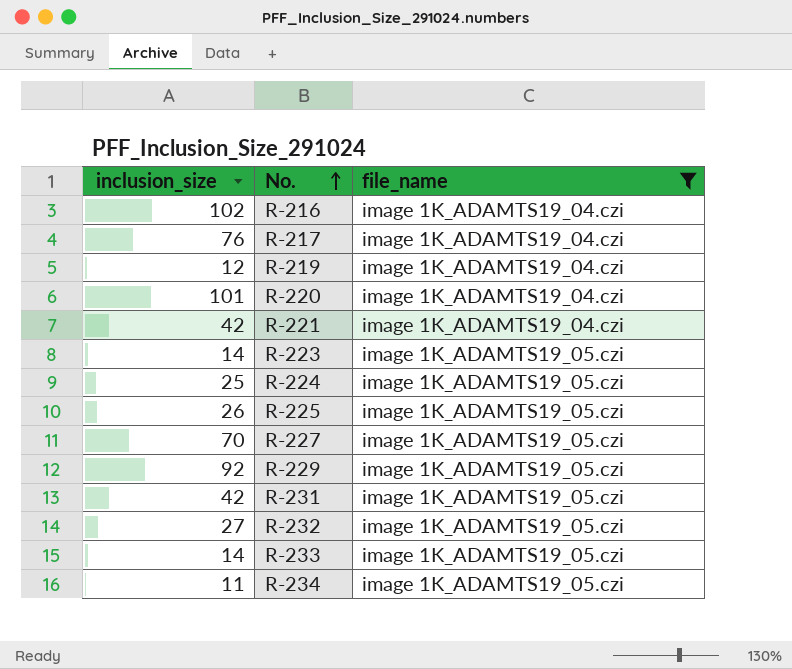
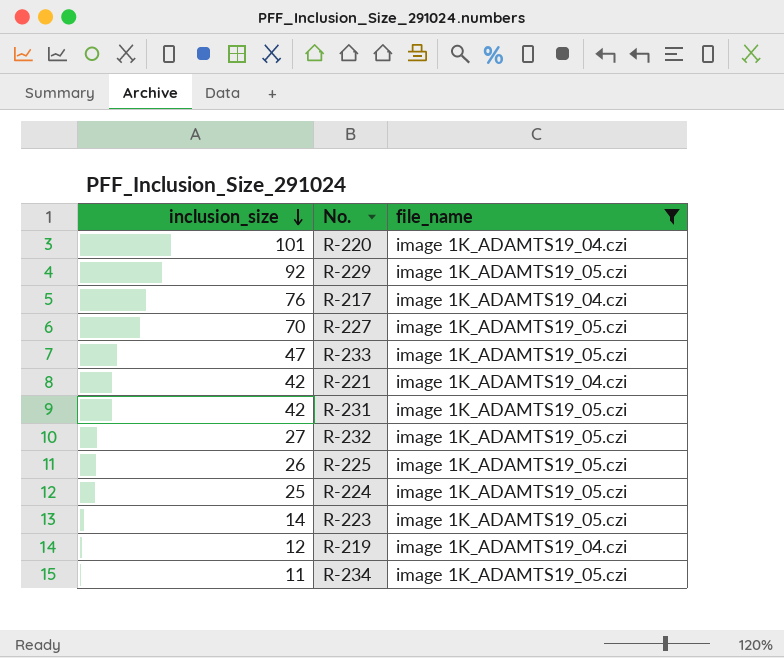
row order: No. ascending -> inclusion_size descending
row R-216: 102 | image 1K_ADAMTS19_04.czi -> none
R-233 | inclusion_size: 14 -> 47

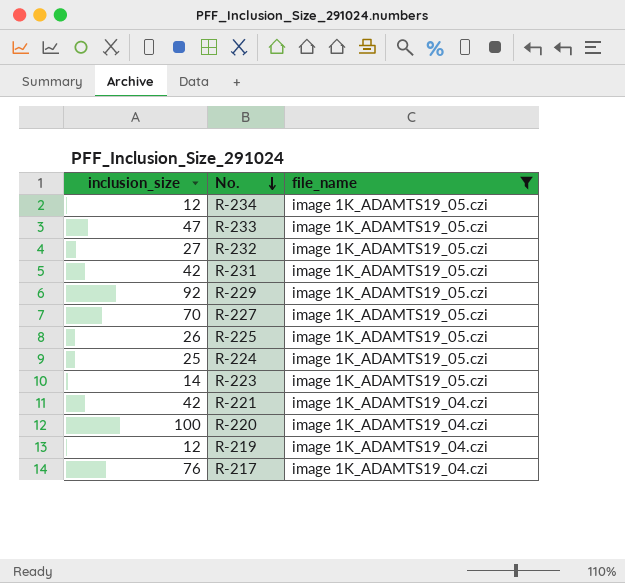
row order: inclusion_size descending -> No. descending
R-234 | inclusion_size: 11 -> 12
R-220 | inclusion_size: 101 -> 100

